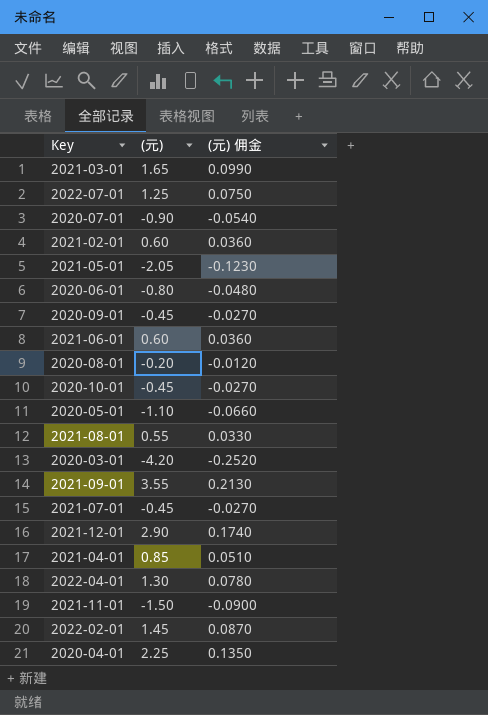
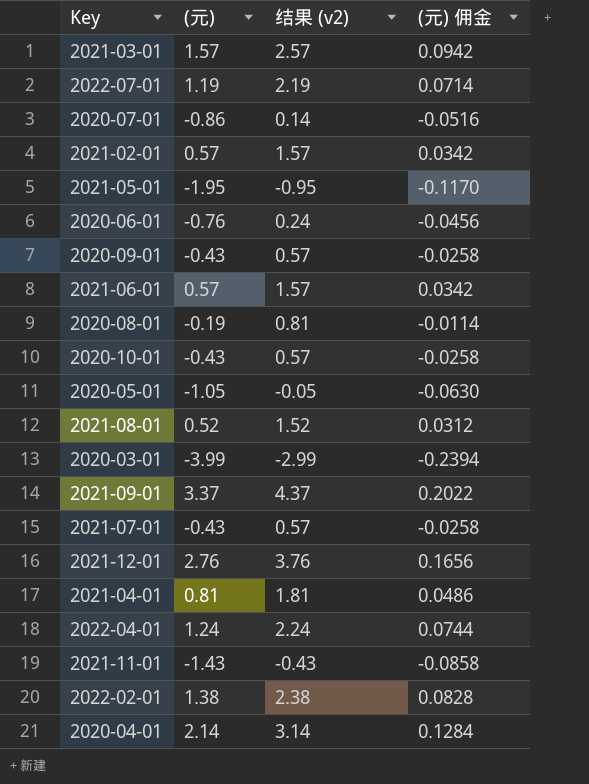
column 结果 (v2) | formula: none -> [(元)] + 1
2021-03-01 | (元): 1.65 -> 1.57
2021-03-01 | (元) 佣金: 0.0990 -> 0.0942
2022-07-01 | (元): 1.25 -> 1.19
2022-07-01 | (元) 佣金: 0.0750 -> 0.0714
2020-07-01 | (元): -0.90 -> -0.86
2020-07-01 | (元) 佣金: -0.0540 -> -0.0516
2021-02-01 | (元): 0.60 -> 0.57
2021-02-01 | (元) 佣金: 0.0360 -> 0.0342
2021-05-01 | (元): -2.05 -> -1.95
2021-05-01 | (元) 佣金: -0.1230 -> -0.1170
2020-06-01 | (元): -0.80 -> -0.76
2020-06-01 | (元) 佣金: -0.0480 -> -0.0456
2020-09-01 | (元): -0.45 -> -0.43
2020-09-01 | (元) 佣金: -0.0270 -> -0.0258
2021-06-01 | (元): 0.60 -> 0.57
2021-06-01 | (元) 佣金: 0.0360 -> 0.0342
2020-08-01 | (元): -0.20 -> -0.19
2020-08-01 | (元) 佣金: -0.0120 -> -0.0114
2020-10-01 | (元): -0.45 -> -0.43
2020-10-01 | (元) 佣金: -0.0270 -> -0.0258
2020-05-01 | (元): -1.10 -> -1.05
2020-05-01 | (元) 佣金: -0.0660 -> -0.0630
2021-08-01 | (元): 0.55 -> 0.52
2021-08-01 | (元) 佣金: 0.0330 -> 0.0312
2020-03-01 | (元): -4.20 -> -3.99
2020-03-01 | (元) 佣金: -0.2520 -> -0.2394
2021-09-01 | (元): 3.55 -> 3.37
2021-09-01 | (元) 佣金: 0.2130 -> 0.2022
2021-07-01 | (元): -0.45 -> -0.43
2021-07-01 | (元) 佣金: -0.0270 -> -0.0258
2021-12-01 | (元): 2.90 -> 2.76
2021-12-01 | (元) 佣金: 0.1740 -> 0.1656
2021-04-01 | (元): 0.85 -> 0.81
2021-04-01 | (元) 佣金: 0.0510 -> 0.0486
2022-04-01 | (元): 1.30 -> 1.24
2022-04-01 | (元) 佣金: 0.0780 -> 0.0744
2021-11-01 | (元): -1.50 -> -1.43
2021-11-01 | (元) 佣金: -0.0900 -> -0.0858
2022-02-01 | (元): 1.45 -> 1.38
2022-02-01 | (元) 佣金: 0.0870 -> 0.0828
2020-04-01 | (元): 2.25 -> 2.14
2020-04-01 | (元) 佣金: 0.1350 -> 0.1284

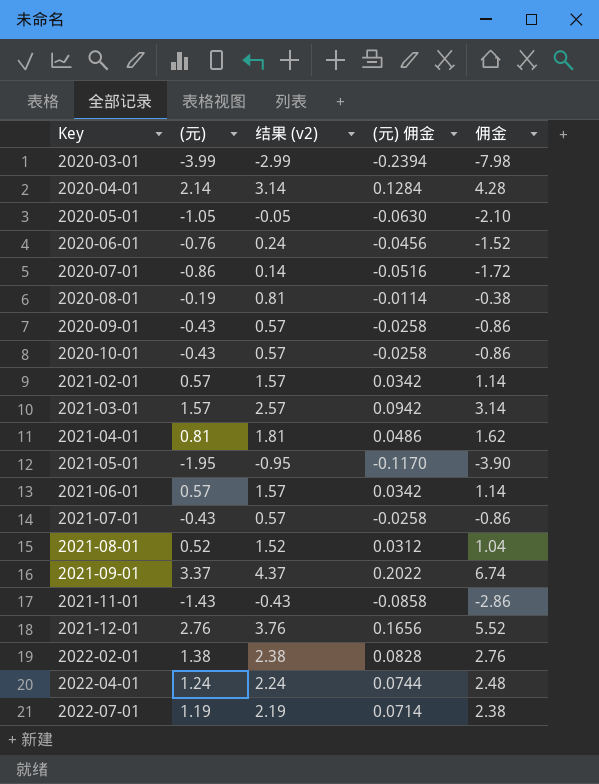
row order: none -> Key ascending
column 佣金 | formula: none -> [(元)] * 2

